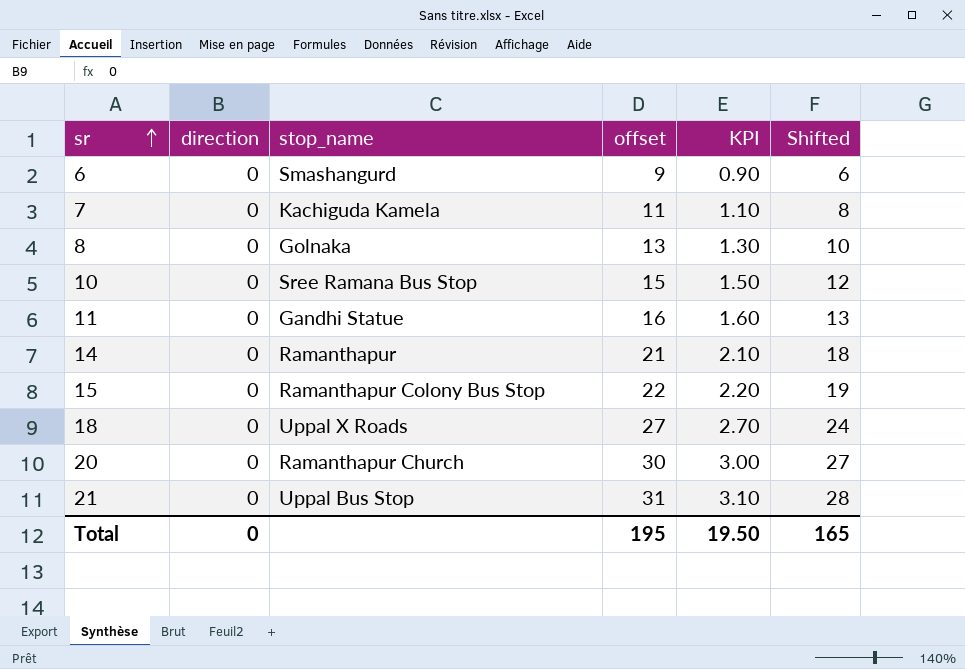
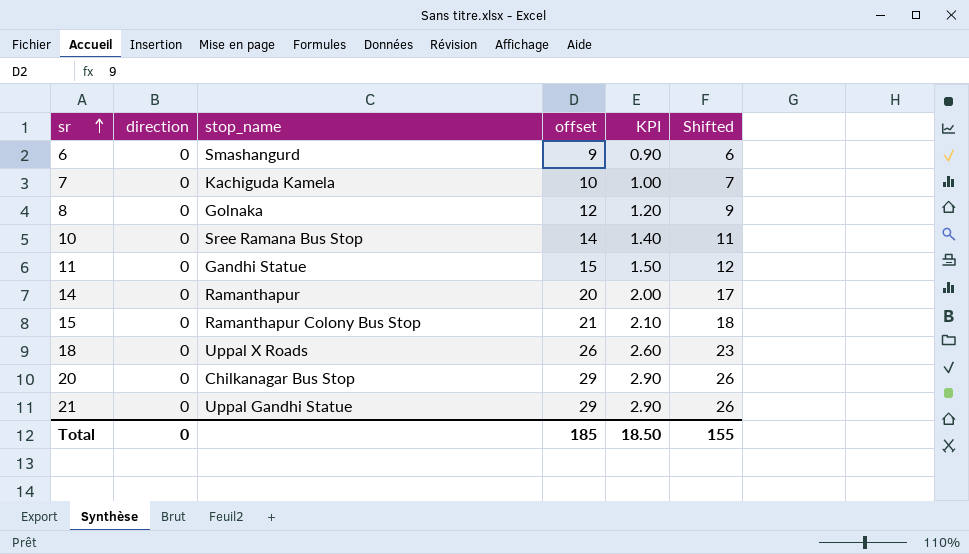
7 | offset: 11 -> 10
7 | KPI: 1.10 -> 1.00
7 | Shifted: 8 -> 7
8 | offset: 13 -> 12
8 | KPI: 1.30 -> 1.20
8 | Shifted: 10 -> 9
10 | offset: 15 -> 14
10 | KPI: 1.50 -> 1.40
10 | Shifted: 12 -> 11
11 | offset: 16 -> 15
11 | KPI: 1.60 -> 1.50
11 | Shifted: 13 -> 12
14 | offset: 21 -> 20
14 | KPI: 2.10 -> 2.00
14 | Shifted: 18 -> 17
15 | offset: 22 -> 21
15 | KPI: 2.20 -> 2.10
15 | Shifted: 19 -> 18
18 | offset: 27 -> 26
18 | KPI: 2.70 -> 2.60
18 | Shifted: 24 -> 23
20 | stop_name: Ramanthapur Church -> Chilkanagar Bus Stop
20 | offset: 30 -> 29
20 | KPI: 3.00 -> 2.90
20 | Shifted: 27 -> 26
21 | stop_name: Uppal Bus Stop -> Uppal Gandhi Statue
21 | offset: 31 -> 29
21 | KPI: 3.10 -> 2.90
21 | Shifted: 28 -> 26
Total | offset: 195 -> 185
Total | KPI: 19.50 -> 18.50
Total | Shifted: 165 -> 155

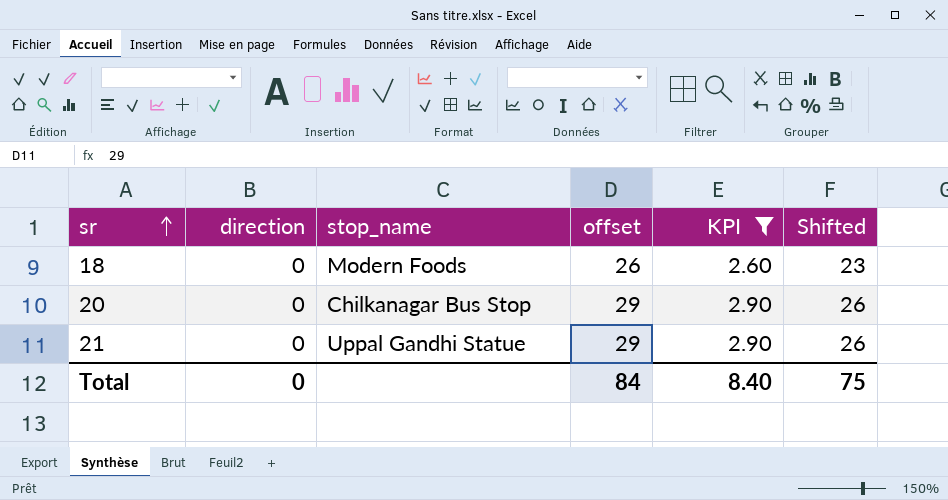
filter: none -> KPI >= 2.60
18 | stop_name: Uppal X Roads -> Modern Foods
Total | offset: 185 -> 84
Total | KPI: 18.50 -> 8.40
Total | Shifted: 155 -> 75

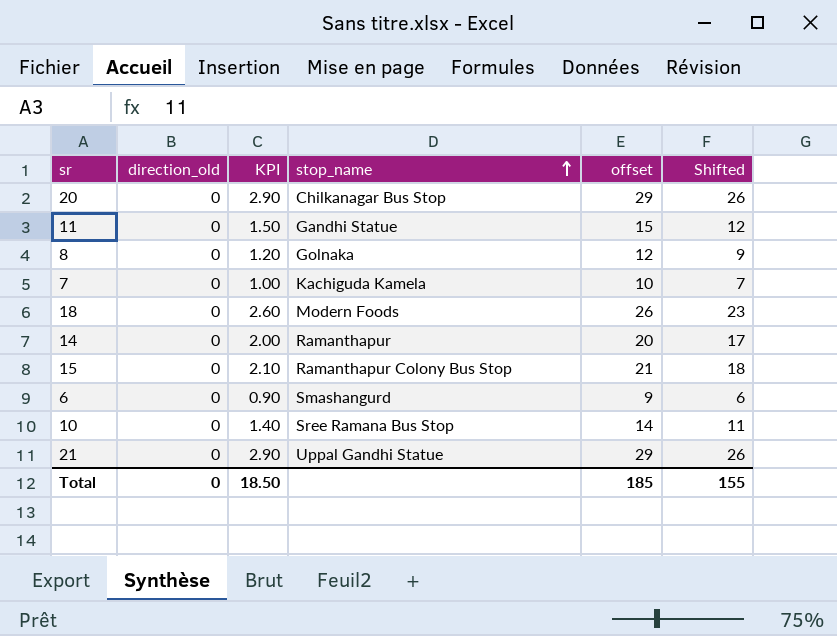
filter: KPI >= 2.60 -> none
row order: sr ascending -> stop_name ascending
column name: direction -> direction_old
column KPI | position: 5 -> 3
Total | KPI: 8.40 -> 18.50
Total | offset: 84 -> 185
Total | Shifted: 75 -> 155

